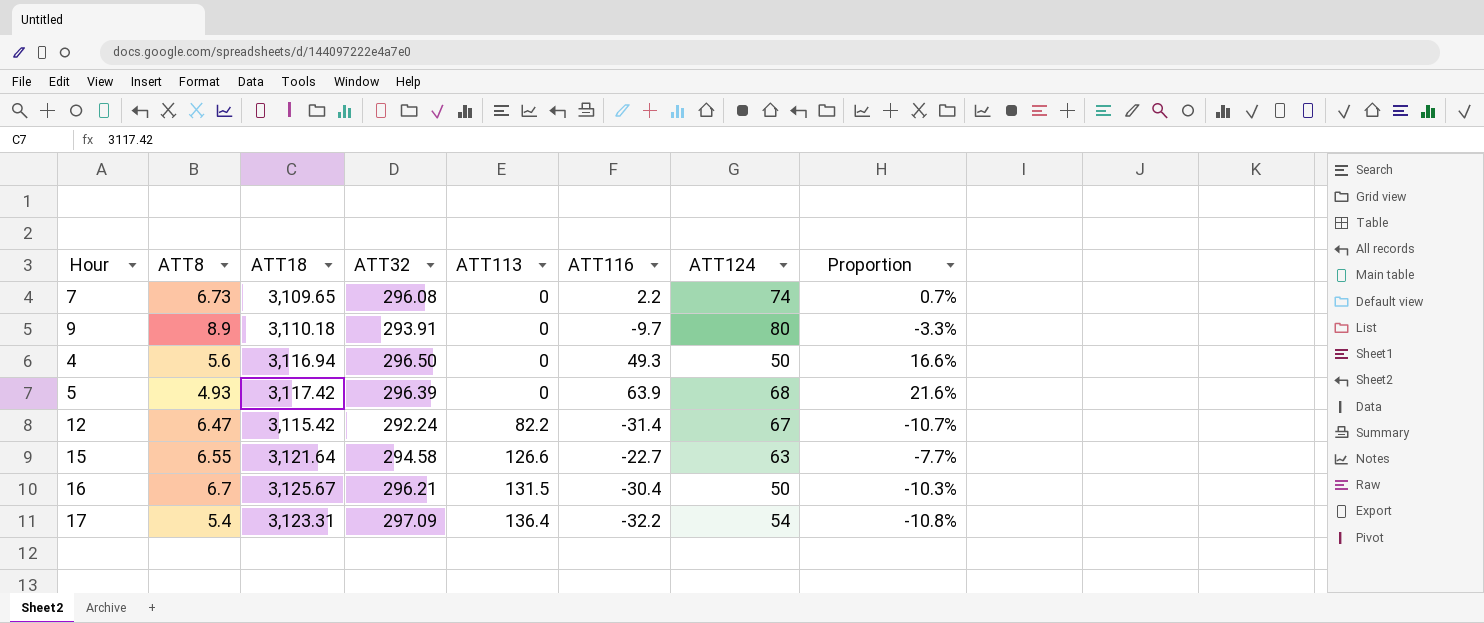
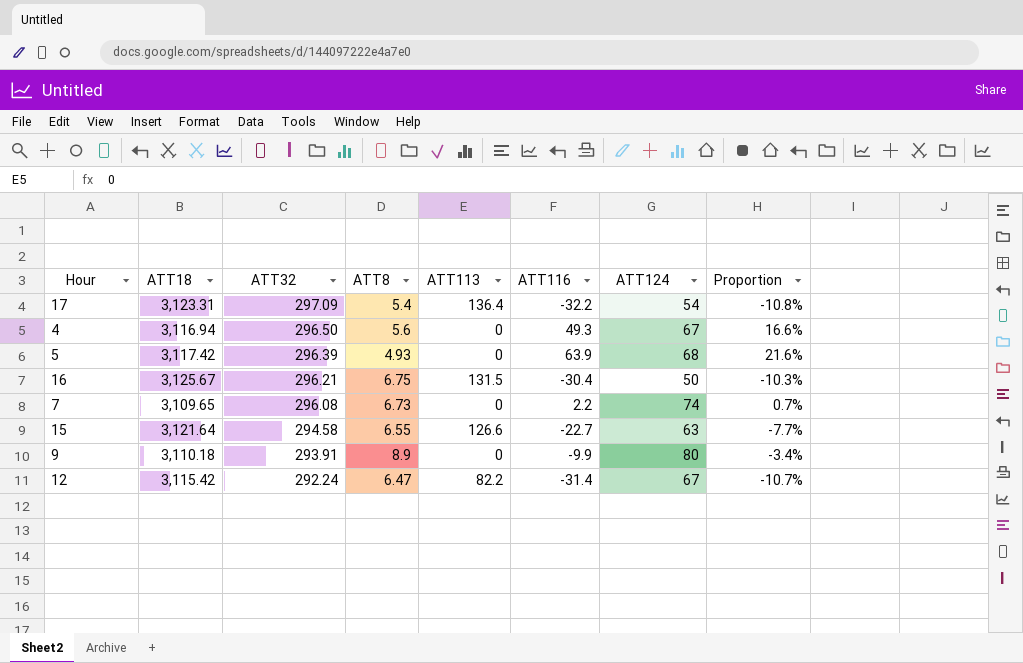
row order: ATT113 ascending -> ATT32 descending
column ATT8 | position: 2 -> 4
4 | ATT124: 50 -> 67
16 | ATT8: 6.7 -> 6.75
9 | ATT116: -9.7 -> -9.9
9 | Proportion: -3.3% -> -3.4%

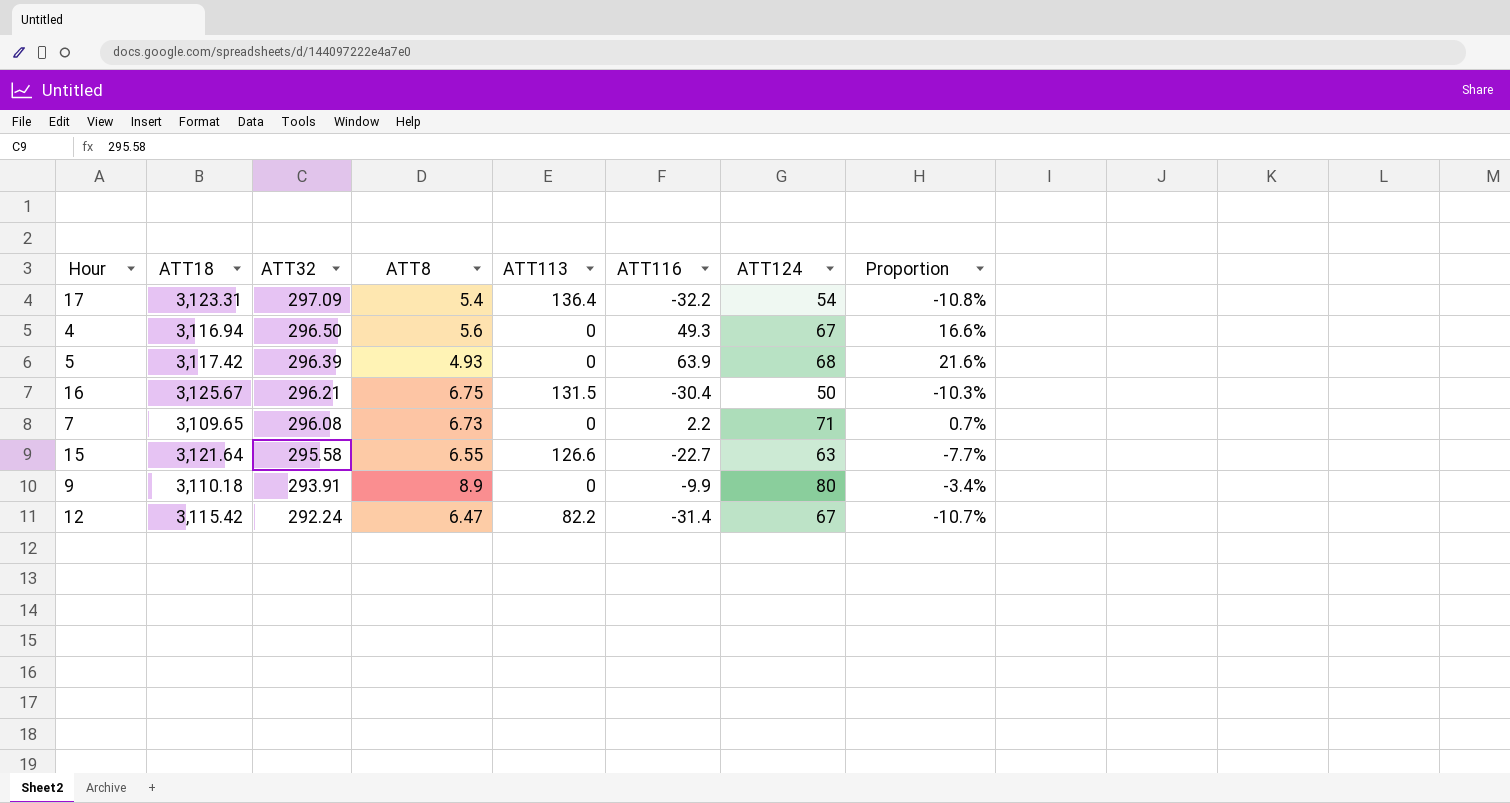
7 | ATT124: 74 -> 71
15 | ATT32: 294.58 -> 295.58

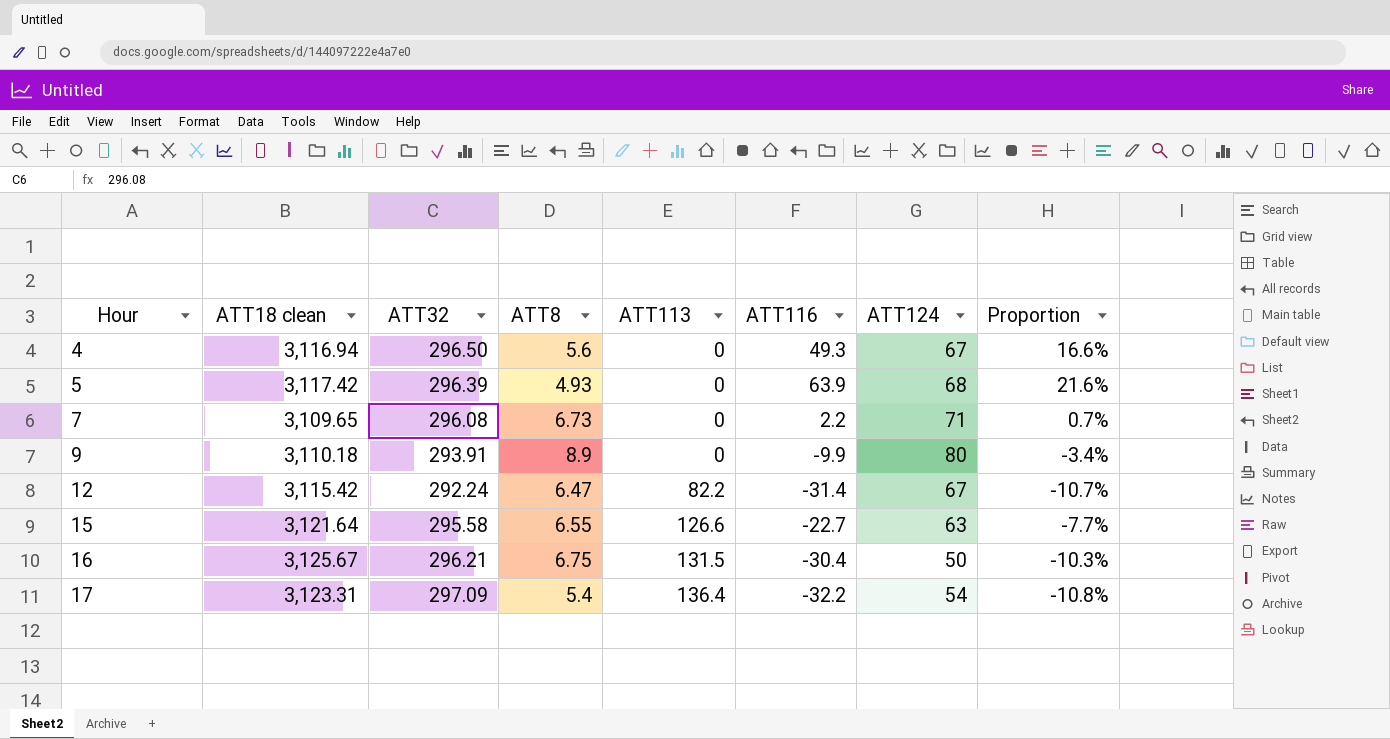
row order: ATT32 descending -> Hour ascending
column name: ATT18 -> ATT18 clean

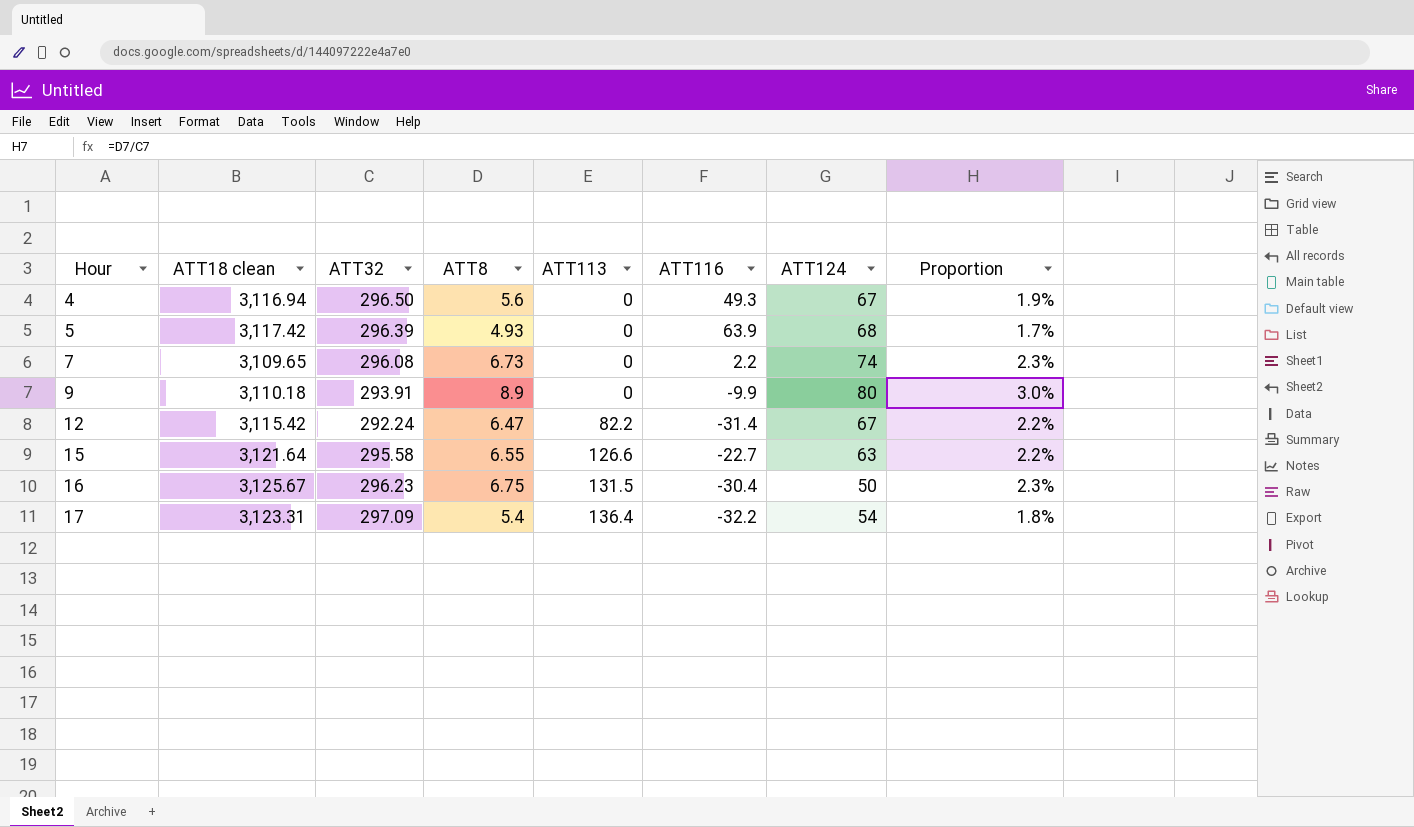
column Proportion | formula: [ATT116] / [ATT32] -> [ATT8] / [ATT32]
7 | ATT124: 71 -> 74
16 | ATT32: 296.21 -> 296.23

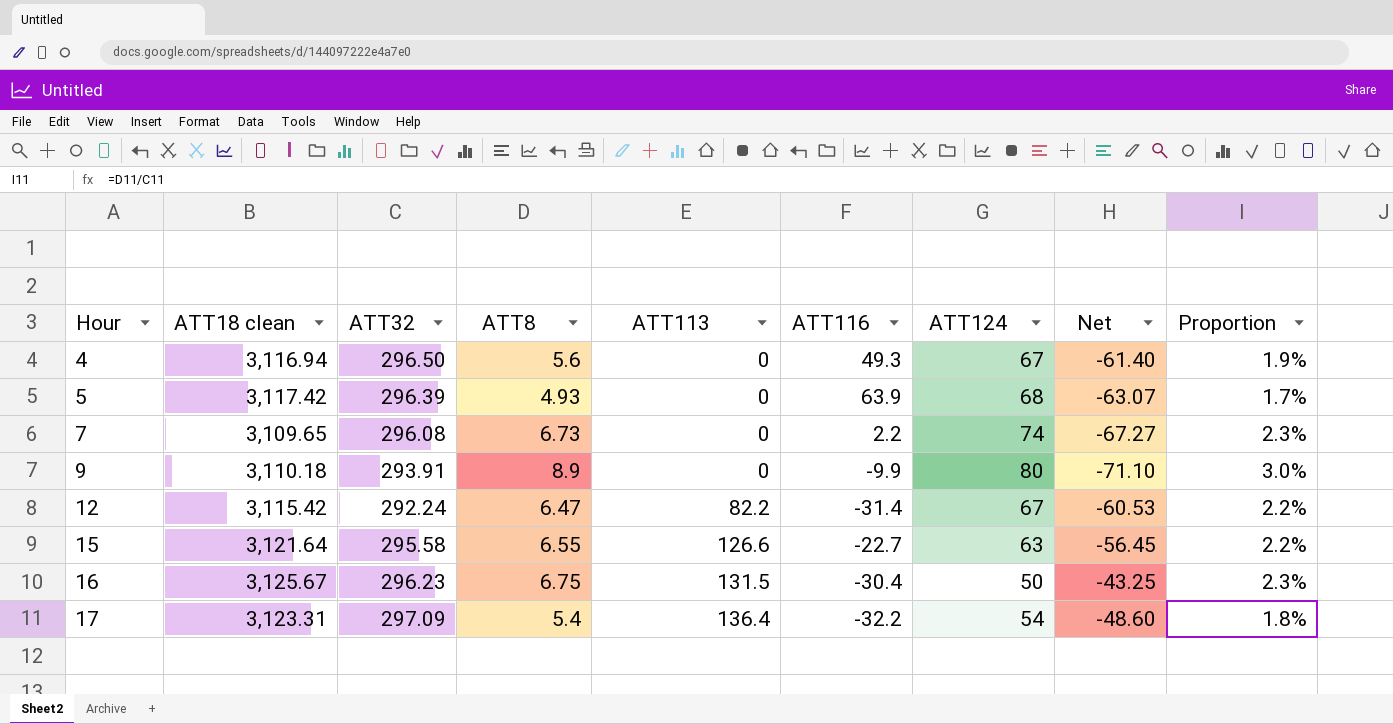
column Net | formula: none -> [ATT8] - [ATT124]

